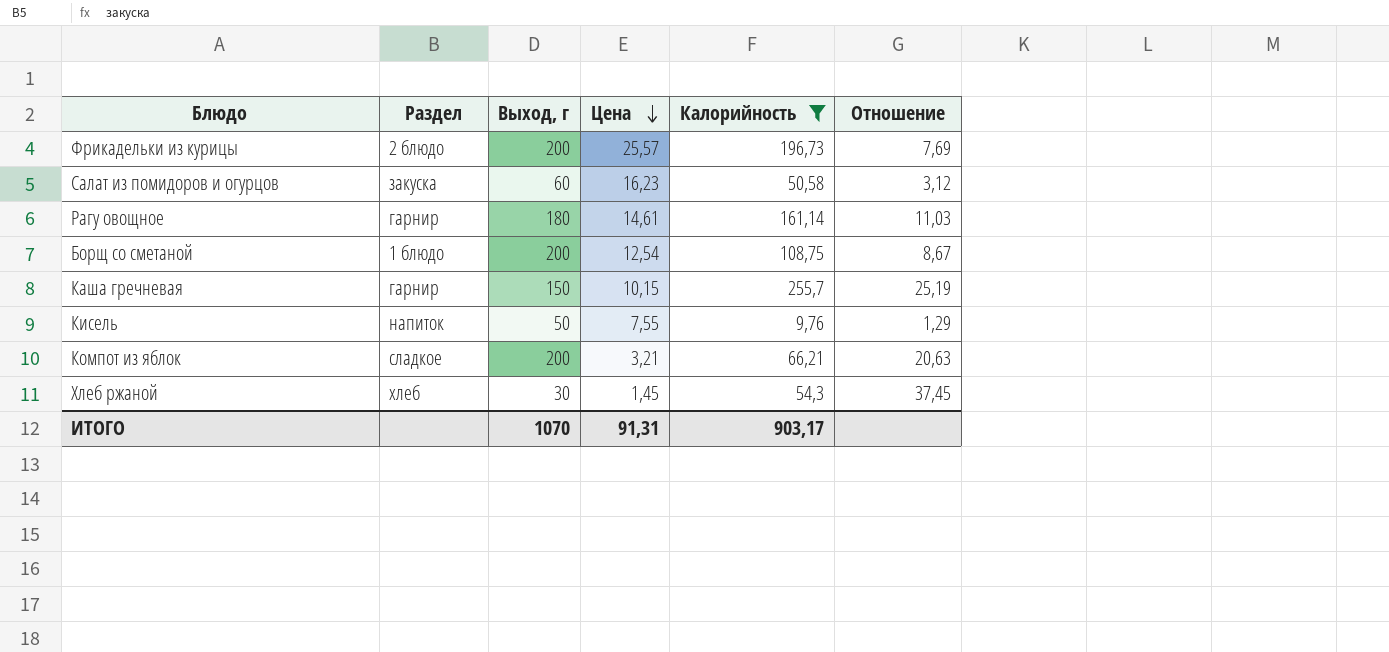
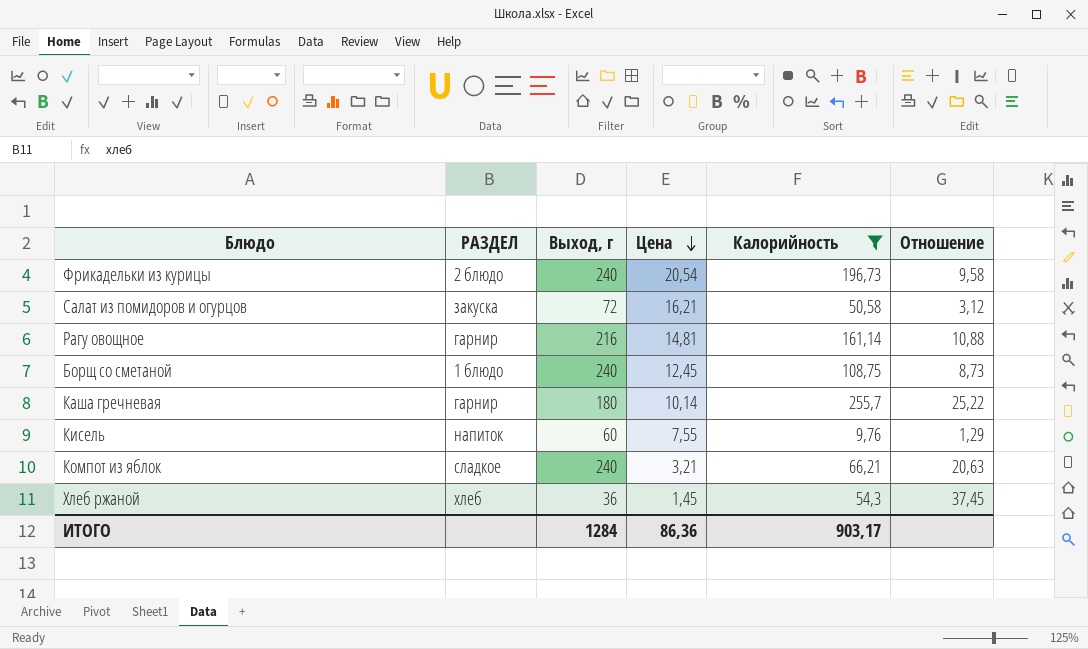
column name: Раздел -> РАЗДЕЛ
Фрикадельки из курицы | Выход, г: 200 -> 240
Фрикадельки из курицы | Цена: 25,57 -> 20,54
Фрикадельки из курицы | Отношение: 7,69 -> 9,58
Салат из помидоров и огурцов | Выход, г: 60 -> 72
Салат из помидоров и огурцов | Цена: 16,23 -> 16,21
Рагу овощное | Выход, г: 180 -> 216
Рагу овощное | Цена: 14,61 -> 14,81
Рагу овощное | Отношение: 11,03 -> 10,88
Борщ со сметаной | Выход, г: 200 -> 240
Борщ со сметаной | Цена: 12,54 -> 12,45
Борщ со сметаной | Отношение: 8,67 -> 8,73
Каша гречневая | Выход, г: 150 -> 180
Каша гречневая | Цена: 10,15 -> 10,14
Каша гречневая | Отношение: 25,19 -> 25,22
Кисель | Выход, г: 50 -> 60
Компот из яблок | Выход, г: 200 -> 240
Хлеб ржаной | Выход, г: 30 -> 36
ИТОГО | Выход, г: 1070 -> 1284
ИТОГО | Цена: 91,31 -> 86,36

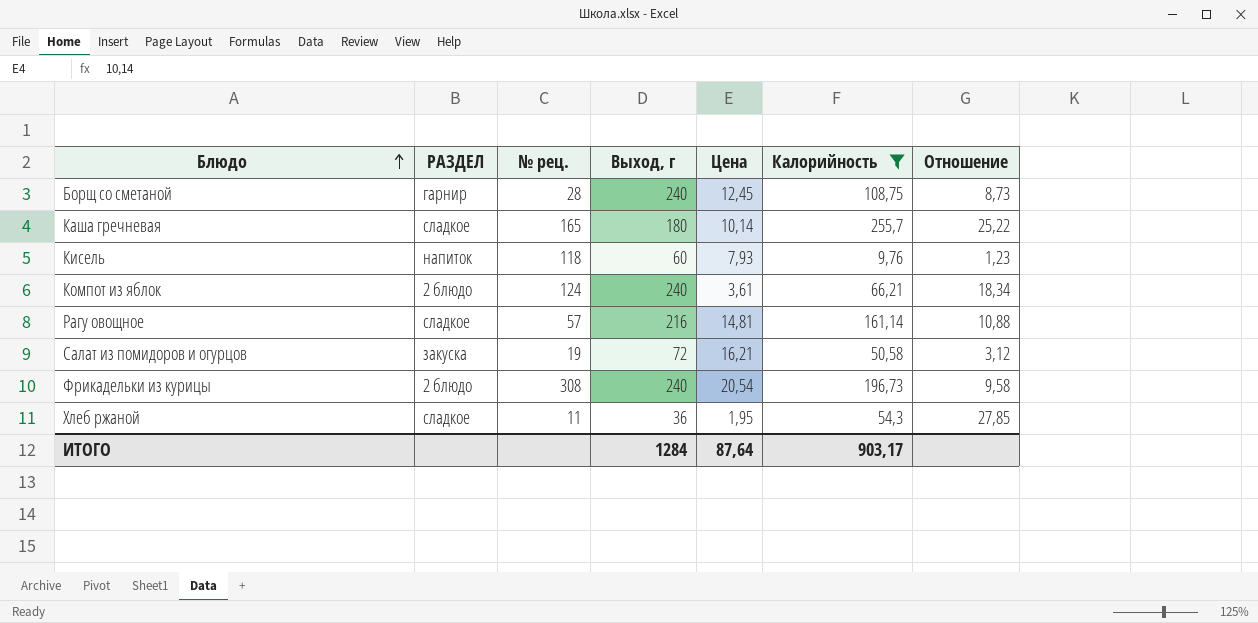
row order: Цена descending -> Блюдо ascending
column № рец. | position: none -> 3
Борщ со сметаной | РАЗДЕЛ: 1 блюдо -> гарнир
Каша гречневая | РАЗДЕЛ: гарнир -> сладкое
Кисель | Цена: 7,55 -> 7,93
Кисель | Отношение: 1,29 -> 1,23
Компот из яблок | РАЗДЕЛ: сладкое -> 2 блюдо
Компот из яблок | Цена: 3,21 -> 3,61
Компот из яблок | Отношение: 20,63 -> 18,34
Рагу овощное | РАЗДЕЛ: гарнир -> сладкое
Хлеб ржаной | РАЗДЕЛ: хлеб -> сладкое
Хлеб ржаной | Цена: 1,45 -> 1,95
Хлеб ржаной | Отношение: 37,45 -> 27,85
ИТОГО | Цена: 86,36 -> 87,64

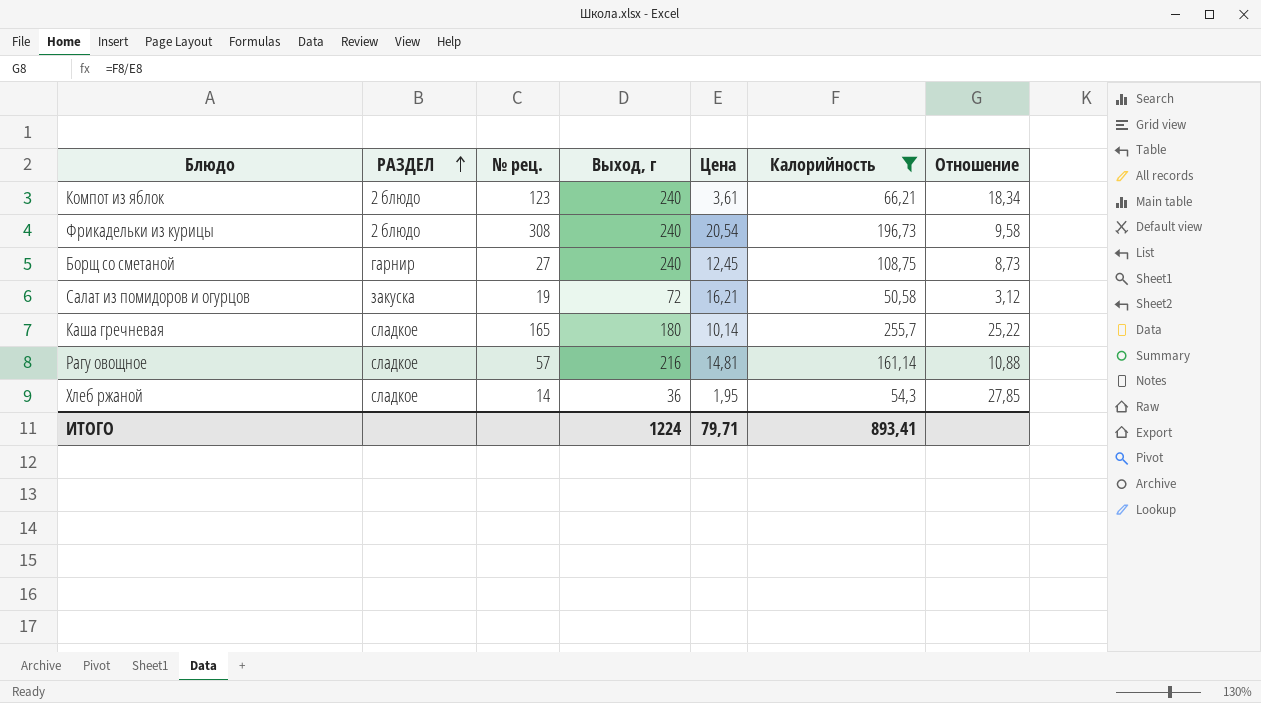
row order: Блюдо ascending -> РАЗДЕЛ ascending
row Кисель: напиток | 118 | 60 | 7,93 | 9,76 | 1,23 -> none
Компот из яблок | № рец.: 124 -> 123
Борщ со сметаной | № рец.: 28 -> 27
Хлеб ржаной | № рец.: 11 -> 14
ИТОГО | Выход, г: 1284 -> 1224
ИТОГО | Цена: 87,64 -> 79,71
ИТОГО | Калорийность: 903,17 -> 893,41

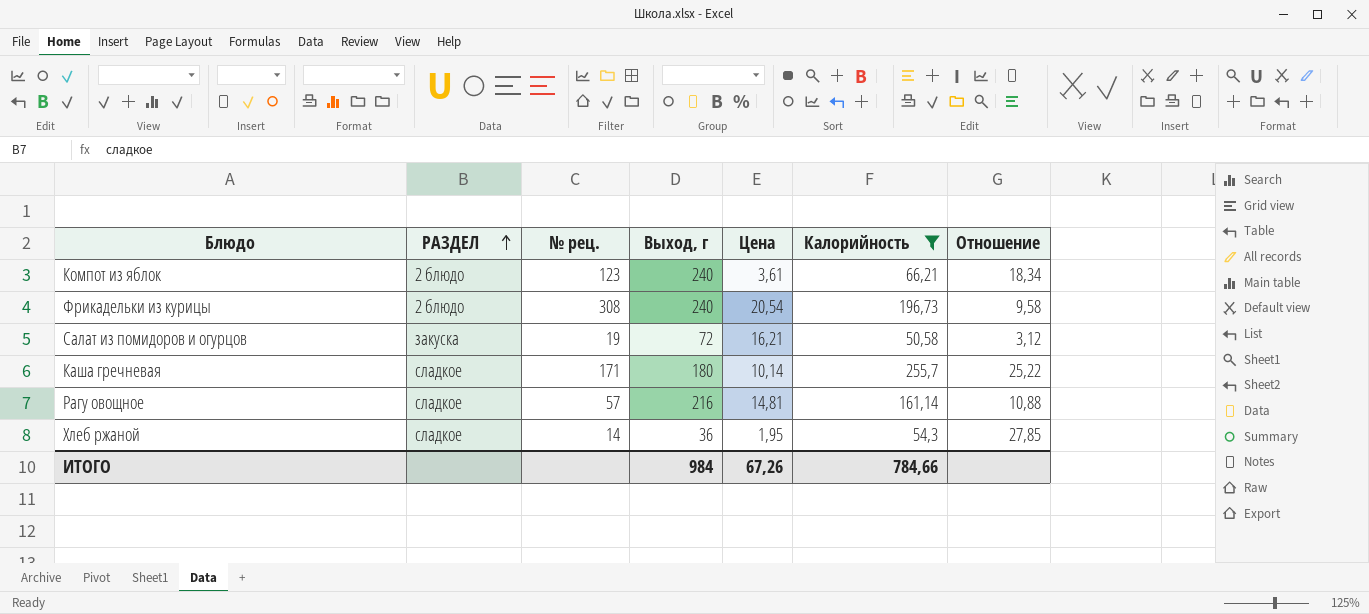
row Борщ со сметаной: гарнир | 27 | 240 | 12,45 | 108,75 | 8,73 -> none
Каша гречневая | № рец.: 165 -> 171
ИТОГО | Выход, г: 1224 -> 984
ИТОГО | Цена: 79,71 -> 67,26
ИТОГО | Калорийность: 893,41 -> 784,66

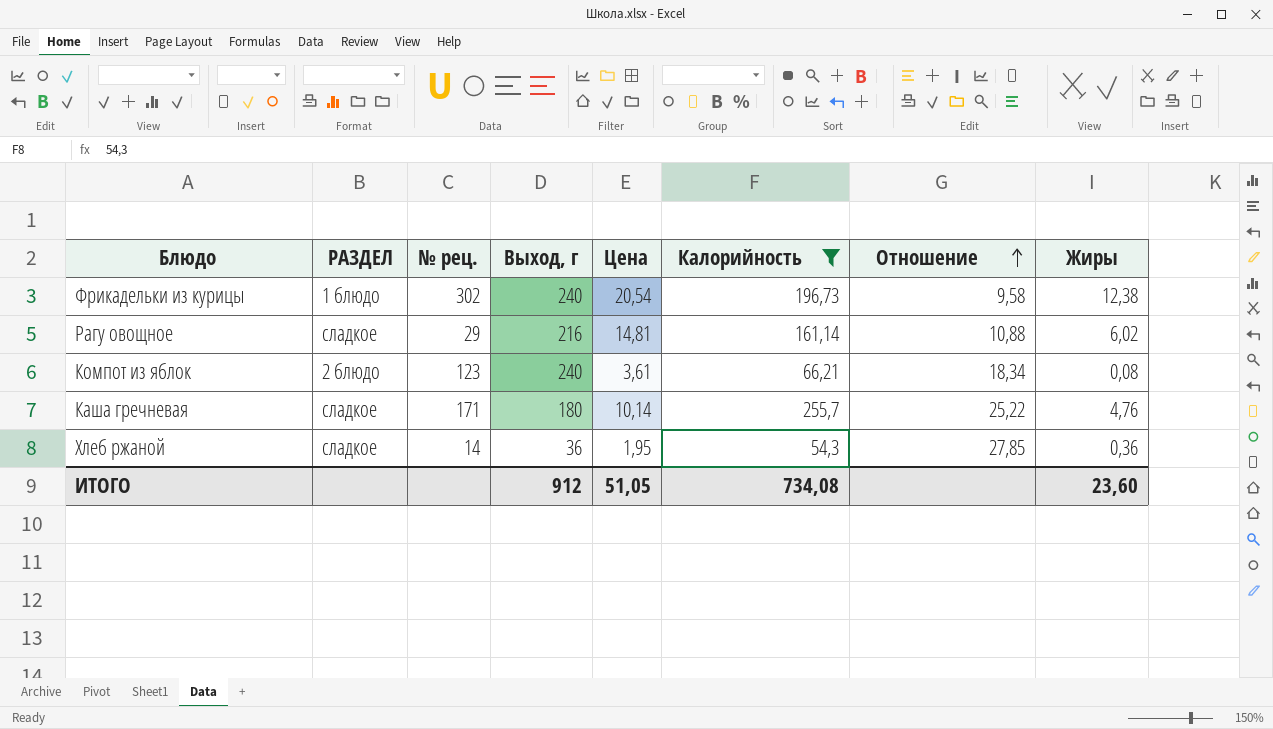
row order: РАЗДЕЛ ascending -> Отношение ascending
column Жиры | position: none -> 8
row Салат из помидоров и огурцов: закуска | 19 | 72 | 16,21 | 50,58 | 3,12 -> none
Фрикадельки из курицы | РАЗДЕЛ: 2 блюдо -> 1 блюдо
Фрикадельки из курицы | № рец.: 308 -> 302
Рагу овощное | № рец.: 57 -> 29
ИТОГО | Выход, г: 984 -> 912
ИТОГО | Цена: 67,26 -> 51,05
ИТОГО | Калорийность: 784,66 -> 734,08

